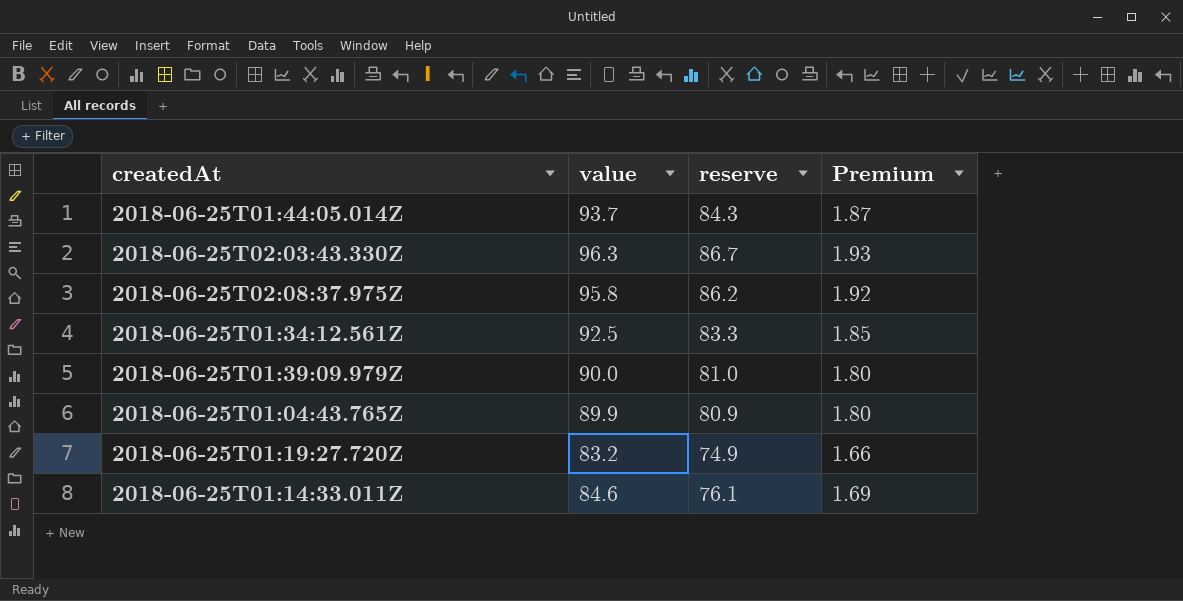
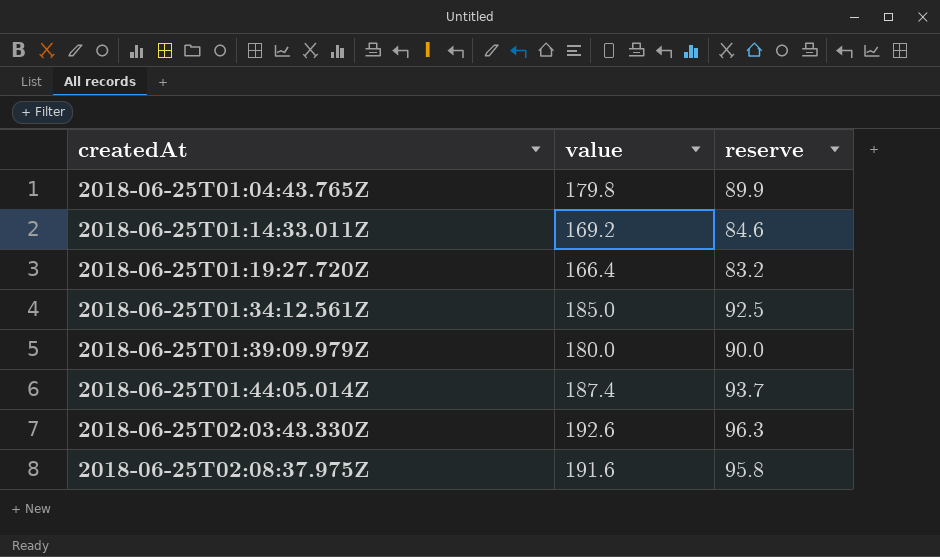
row order: none -> createdAt ascending
column Premium | formula: [value] * 0.02 -> none
column reserve | formula: [value] * 0.9 -> [value] * 0.5
2018-06-25T01:04:43.765Z | value: 89.9 -> 179.8
2018-06-25T01:14:33.011Z | value: 84.6 -> 169.2
2018-06-25T01:19:27.720Z | value: 83.2 -> 166.4
2018-06-25T01:34:12.561Z | value: 92.5 -> 185.0
2018-06-25T01:39:09.979Z | value: 90.0 -> 180.0
2018-06-25T01:44:05.014Z | value: 93.7 -> 187.4
2018-06-25T02:03:43.330Z | value: 96.3 -> 192.6
2018-06-25T02:08:37.975Z | value: 95.8 -> 191.6

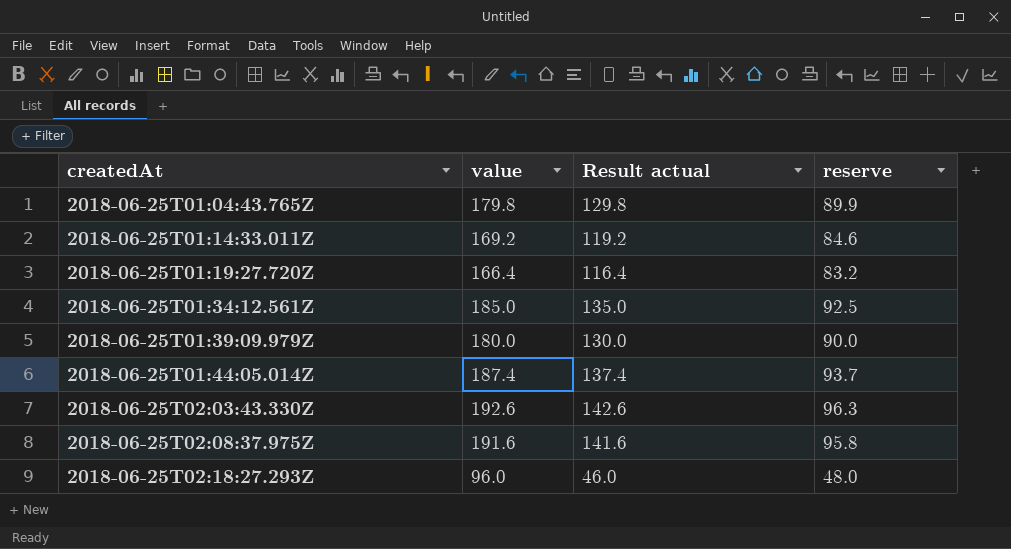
column Result actual | formula: none -> [value] - 50
row 2018-06-25T02:18:27.293Z: none -> 96.0 | 46.0 | 48.0

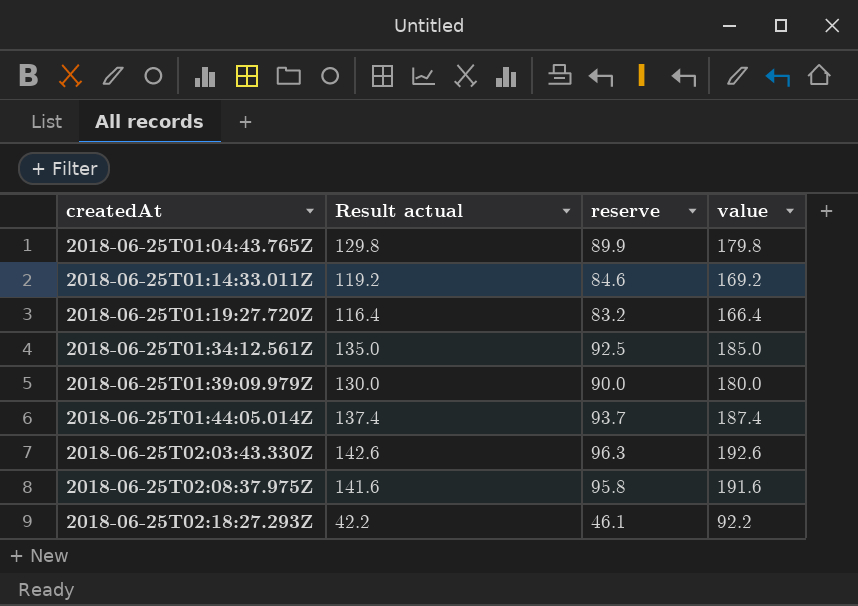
column value | position: 2 -> 4
2018-06-25T02:18:27.293Z | Result actual: 46.0 -> 42.2
2018-06-25T02:18:27.293Z | reserve: 48.0 -> 46.1
2018-06-25T02:18:27.293Z | value: 96.0 -> 92.2

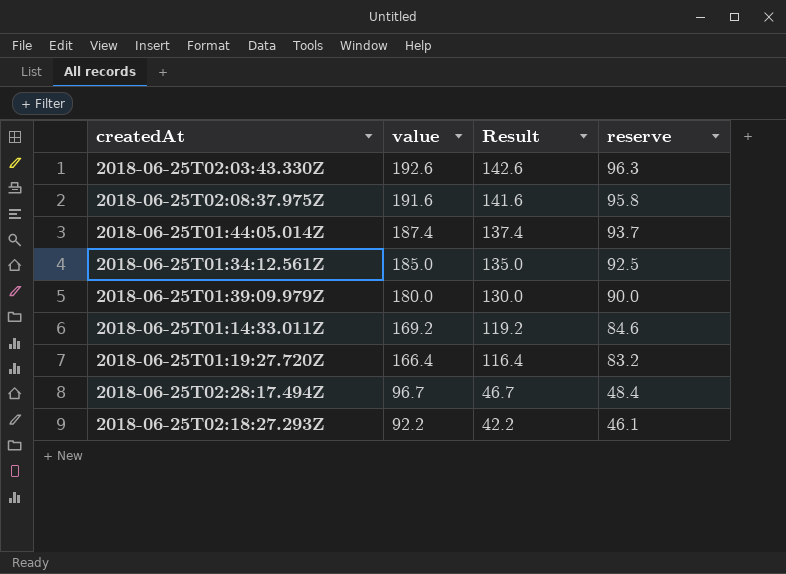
row order: createdAt ascending -> value descending
column value | position: 4 -> 2
column name: Result actual -> Result
row 2018-06-25T01:04:43.765Z: 129.8 | 89.9 | 179.8 -> none
row 2018-06-25T02:28:17.494Z: none -> 96.7 | 46.7 | 48.4

